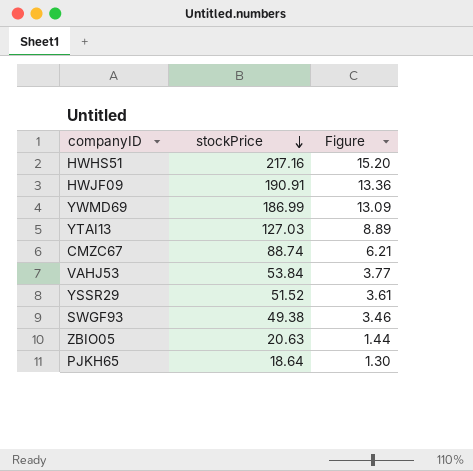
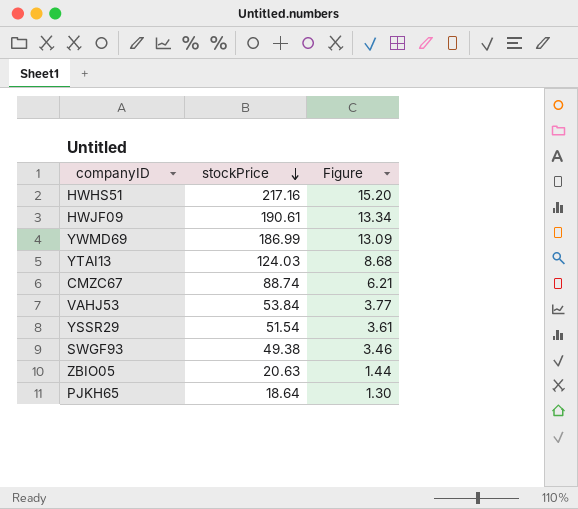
HWJF09 | stockPrice: 190.91 -> 190.61
HWJF09 | Figure: 13.36 -> 13.34
YTAI13 | stockPrice: 127.03 -> 124.03
YTAI13 | Figure: 8.89 -> 8.68
YSSR29 | stockPrice: 51.52 -> 51.54

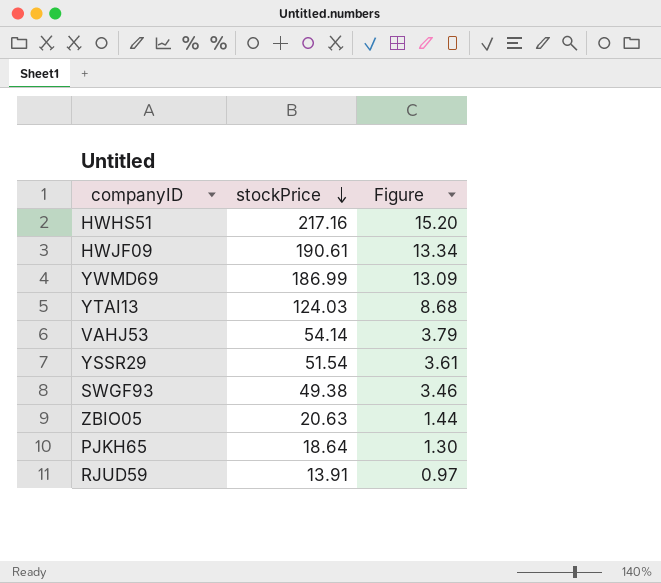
row CMZC67: 88.74 | 6.21 -> none
VAHJ53 | stockPrice: 53.84 -> 54.14
VAHJ53 | Figure: 3.77 -> 3.79
row RJUD59: none -> 13.91 | 0.97

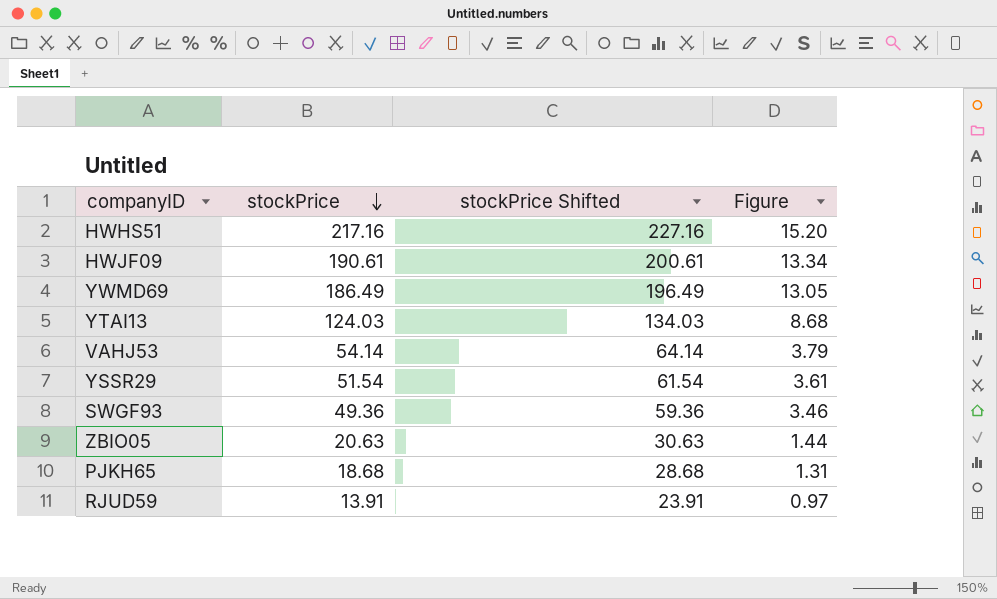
column stockPrice Shifted | formula: none -> [stockPrice] + 10
YWMD69 | stockPrice: 186.99 -> 186.49
YWMD69 | Figure: 13.09 -> 13.05
SWGF93 | stockPrice: 49.38 -> 49.36
PJKH65 | stockPrice: 18.64 -> 18.68
PJKH65 | Figure: 1.30 -> 1.31

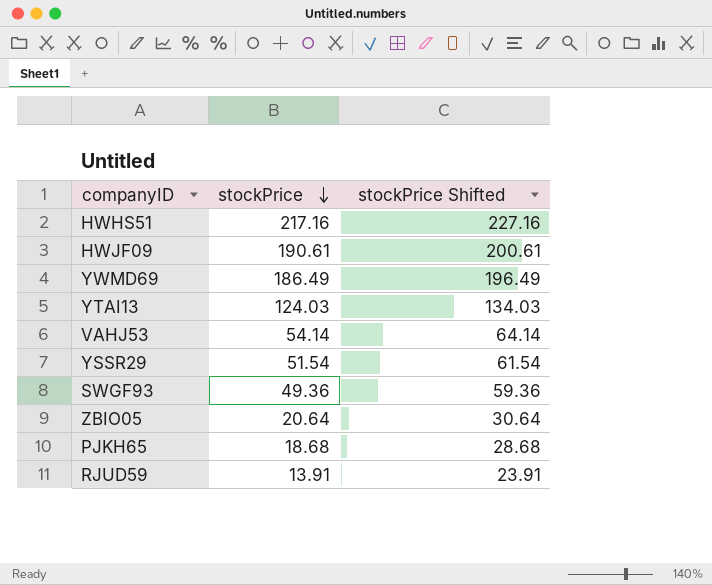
column Figure | formula: [stockPrice] * 0.07 -> none
ZBIO05 | stockPrice: 20.63 -> 20.64
ZBIO05 | stockPrice Shifted: 30.63 -> 30.64

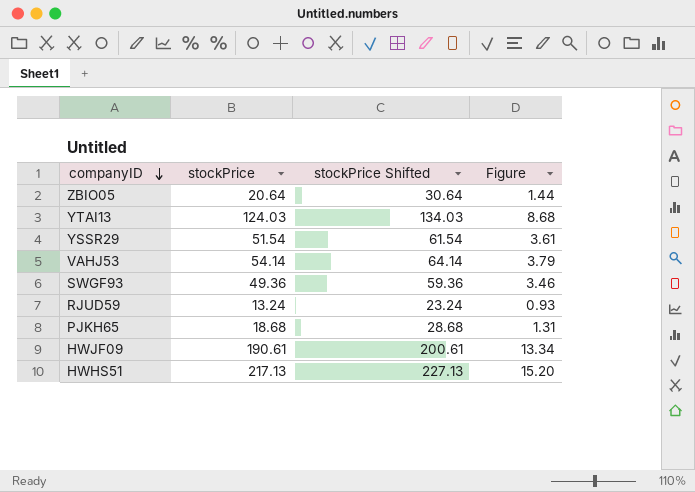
row order: stockPrice descending -> companyID descending
column Figure | formula: none -> [stockPrice] * 0.07
row YWMD69: 186.49 | 196.49 -> none
RJUD59 | stockPrice: 13.91 -> 13.24
RJUD59 | stockPrice Shifted: 23.91 -> 23.24
HWHS51 | stockPrice: 217.16 -> 217.13
HWHS51 | stockPrice Shifted: 227.16 -> 227.13

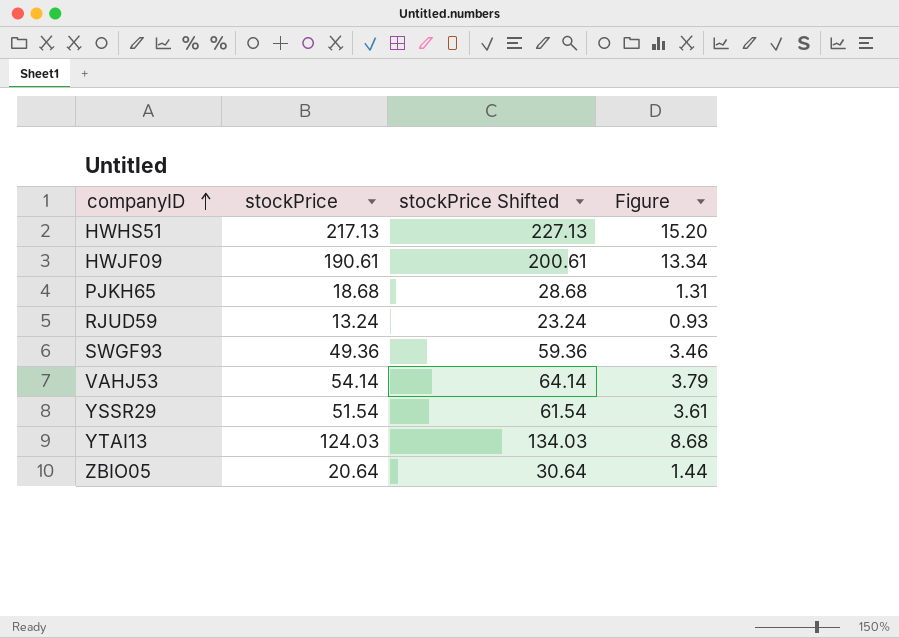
row order: companyID descending -> companyID ascending

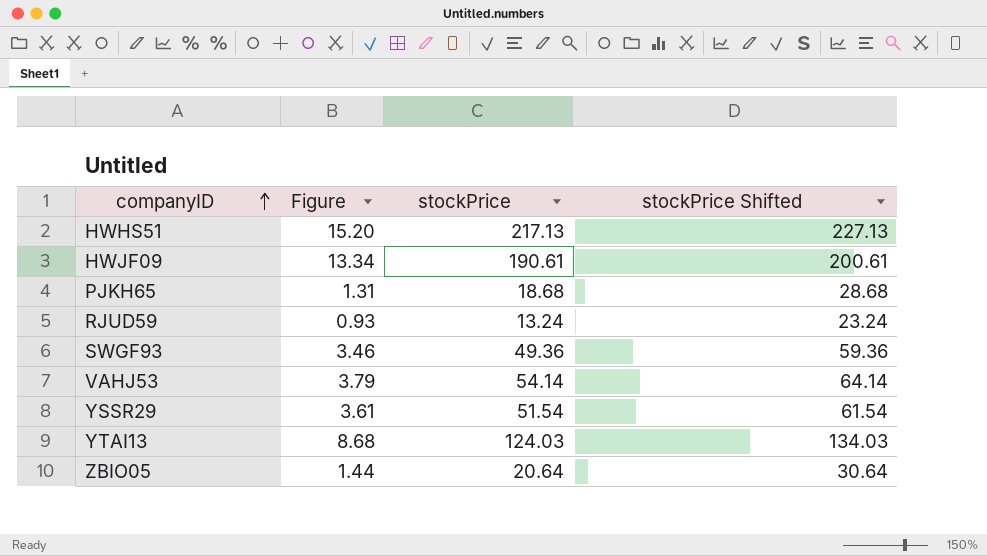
column Figure | position: 4 -> 2

